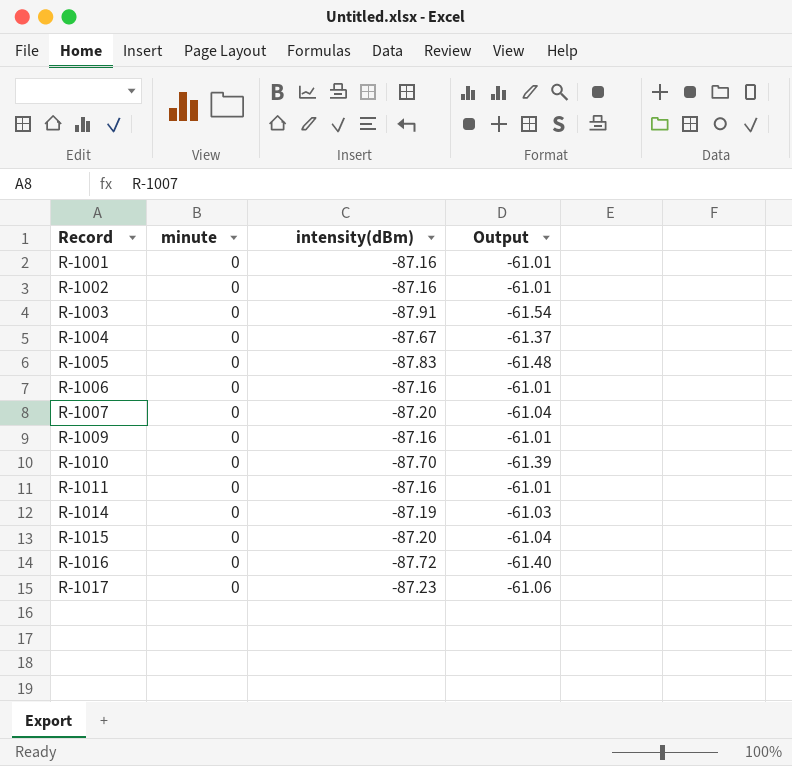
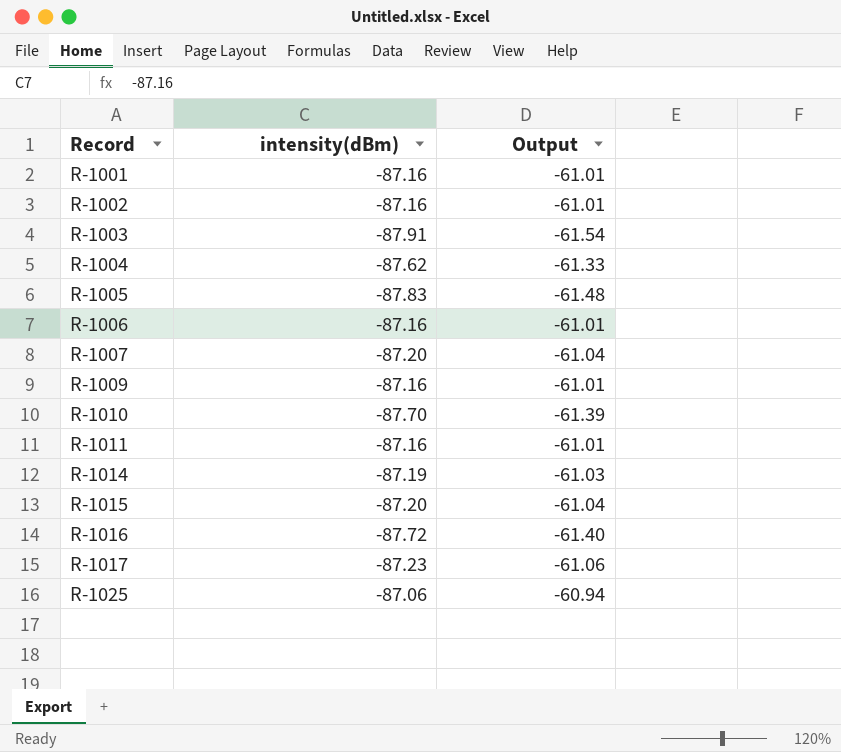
column minute | position: 2 -> none
R-1004 | intensity(dBm): -87.67 -> -87.62
R-1004 | Output: -61.37 -> -61.33
row R-1025: none -> -87.06 | -60.94

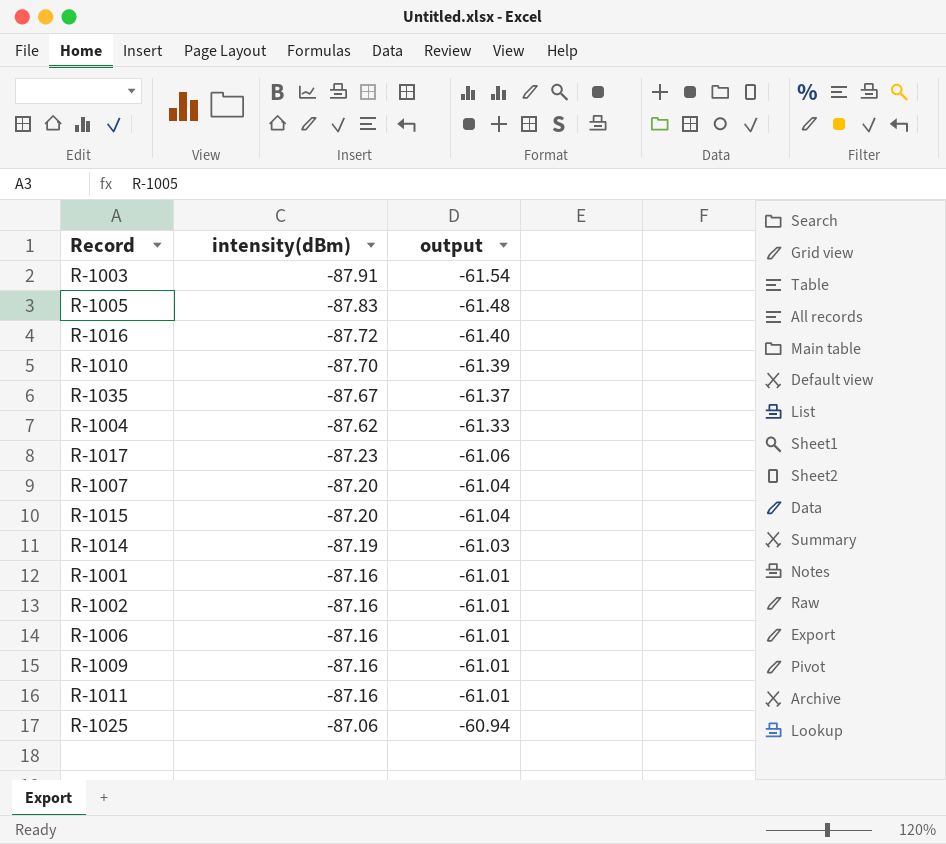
row order: Record ascending -> intensity(dBm) ascending
column name: Output -> output
row R-1035: none -> -87.67 | -61.37

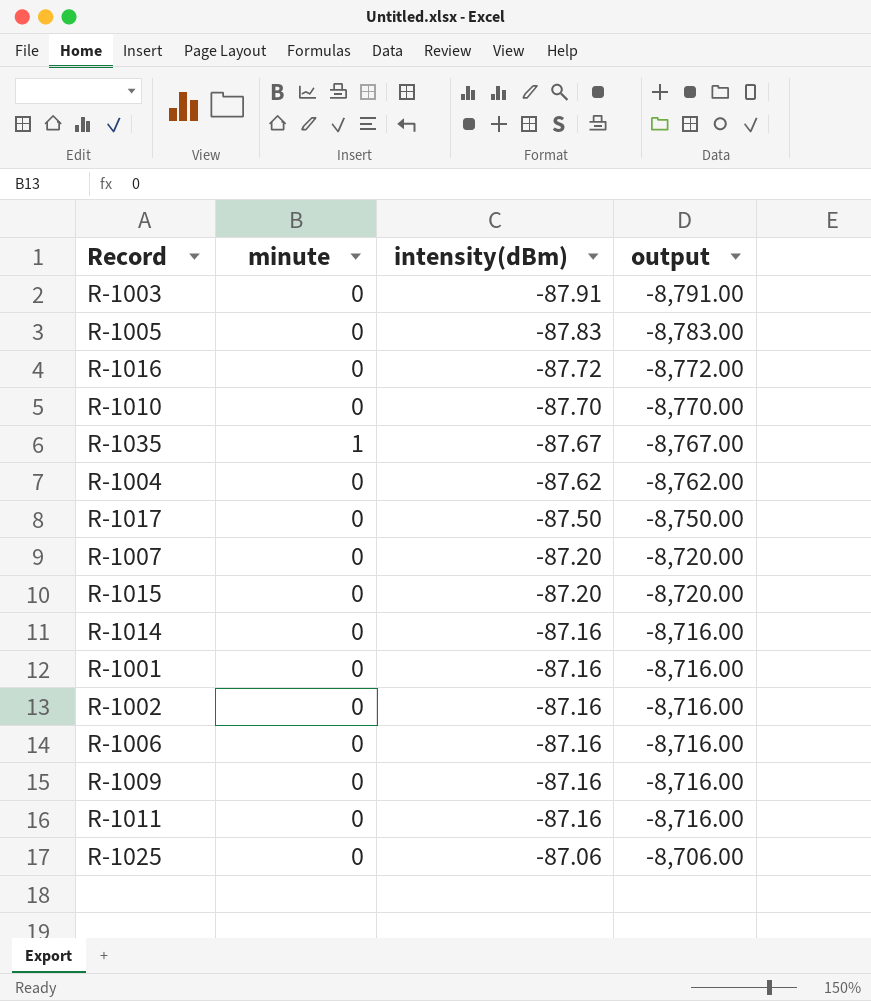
column minute | position: none -> 2
column output | formula: [intensity(dBm)] * 0.7 -> [intensity(dBm)] * 100
R-1017 | intensity(dBm): -87.23 -> -87.50
R-1014 | intensity(dBm): -87.19 -> -87.16

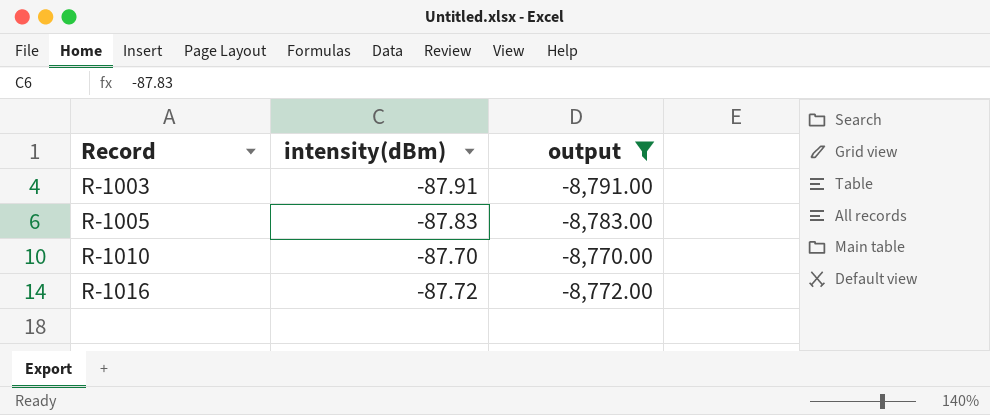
filter: none -> output <= -8,770.00
row order: intensity(dBm) ascending -> Record ascending
column minute | position: 2 -> none

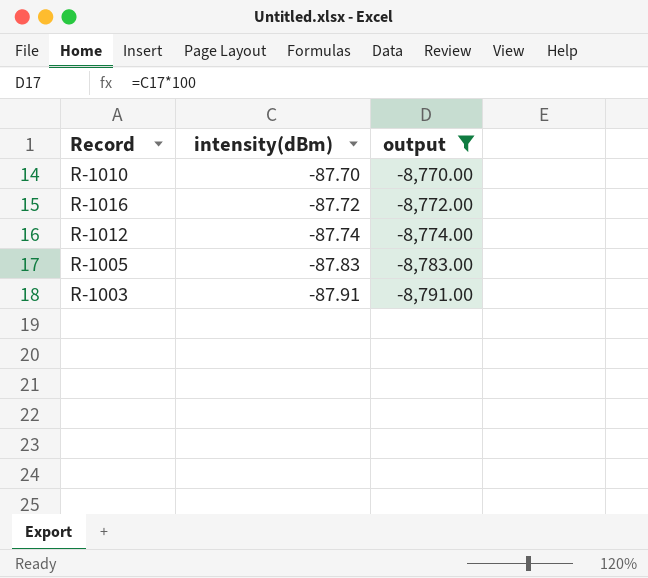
row order: Record ascending -> intensity(dBm) descending
row R-1012: none -> -87.74 | -8,774.00

